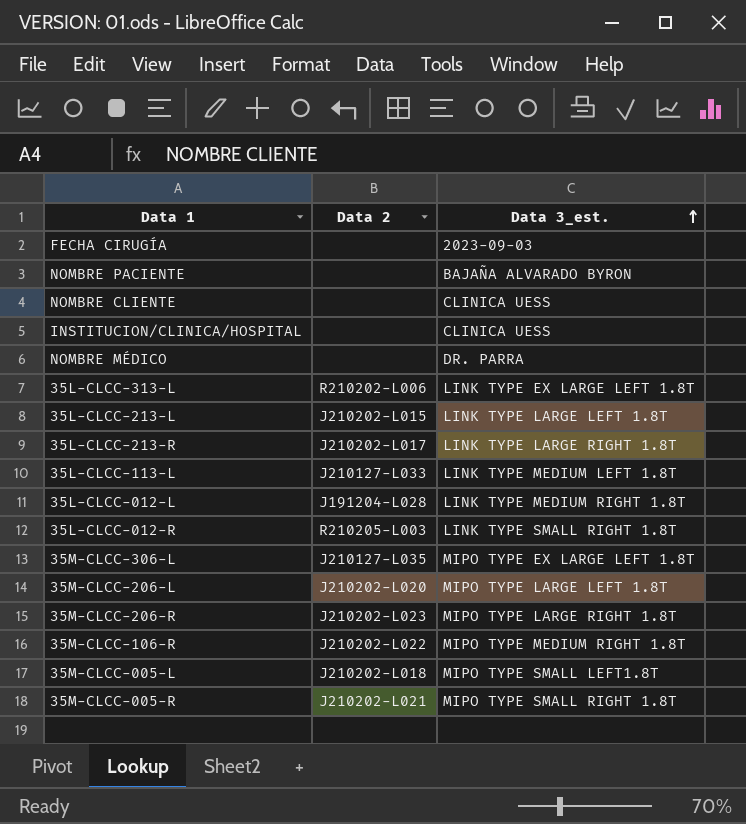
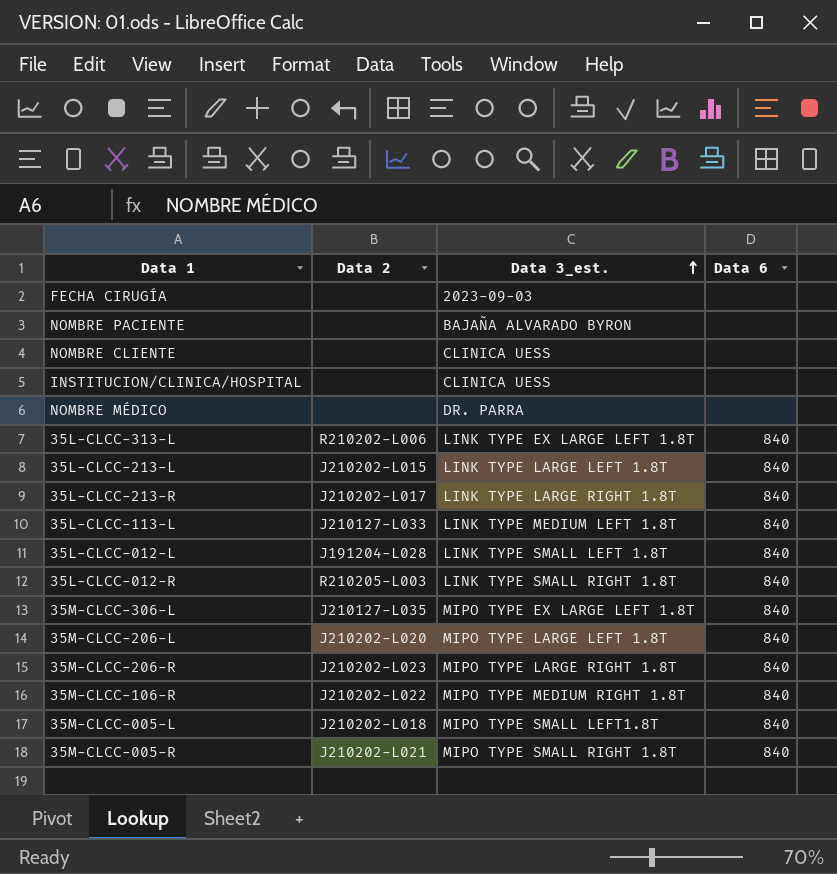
column Data 6 | position: none -> 4
35L-CLCC-012-L | Data 3_est.: LINK TYPE MEDIUM RIGHT 1.8T -> LINK TYPE SMALL LEFT 1.8T

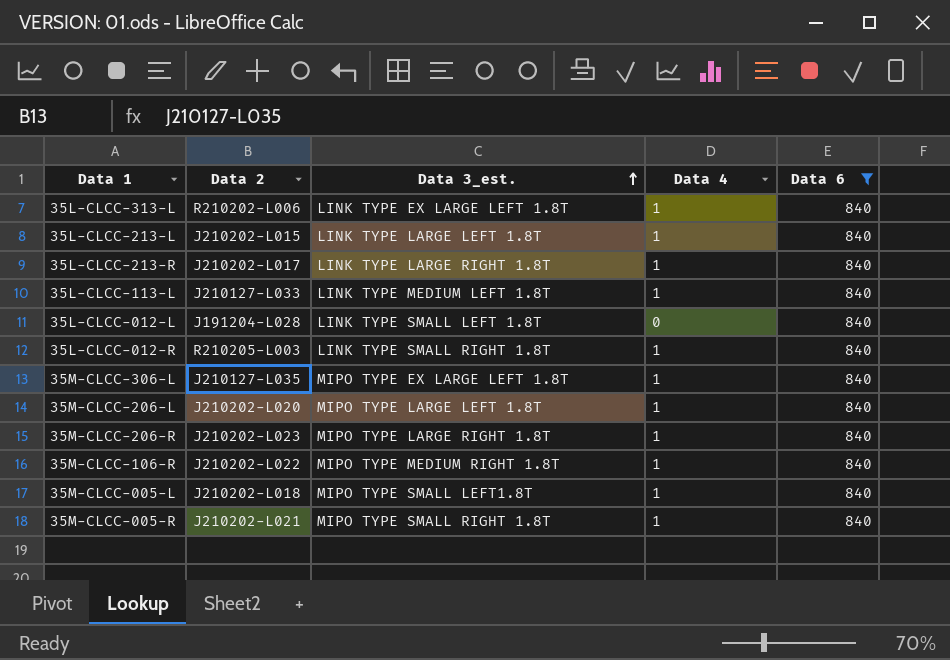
filter: none -> Data 6 = 840
column Data 4 | position: none -> 4

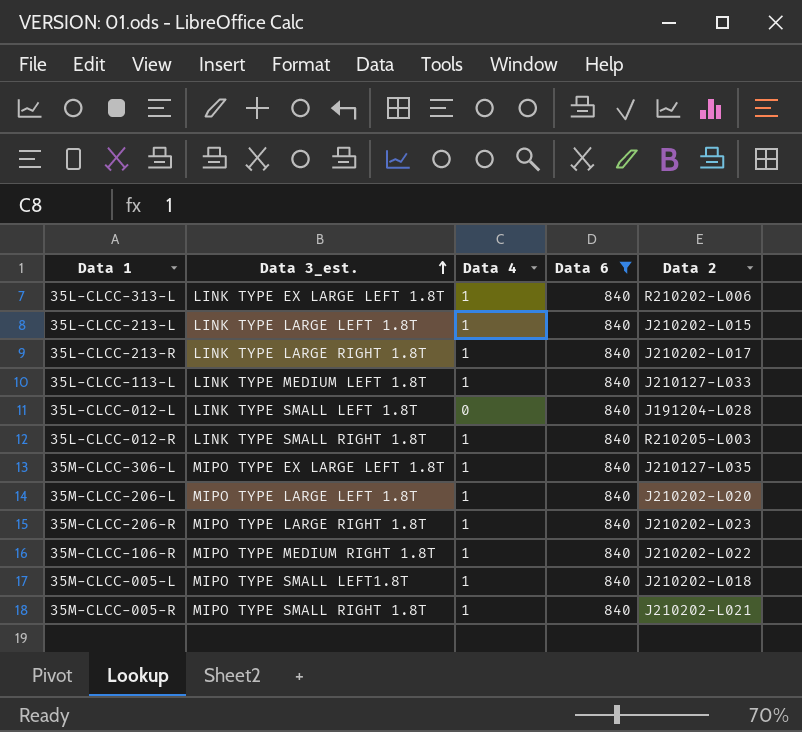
column Data 2 | position: 2 -> 5

